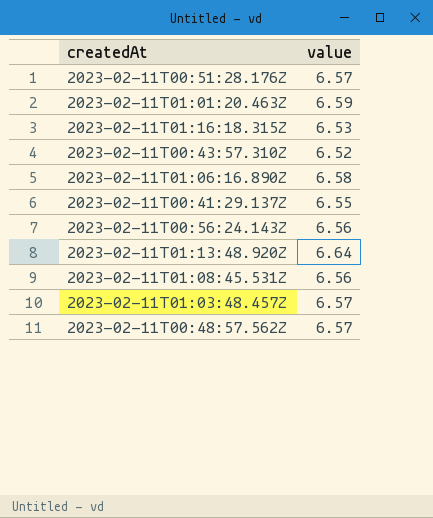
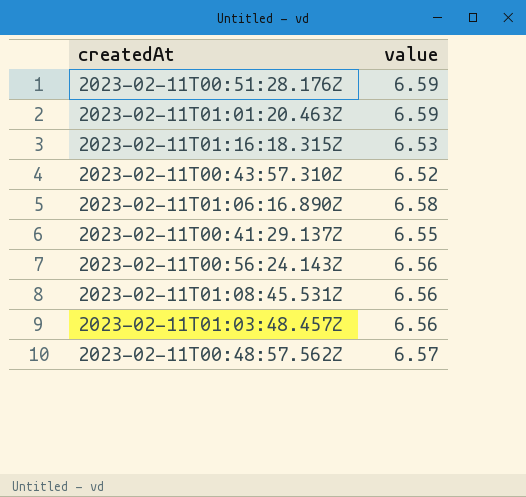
row 2023-02-11T01:13:48.920Z: 6.64 -> none
2023-02-11T00:51:28.176Z | value: 6.57 -> 6.59
2023-02-11T01:03:48.457Z | value: 6.57 -> 6.56

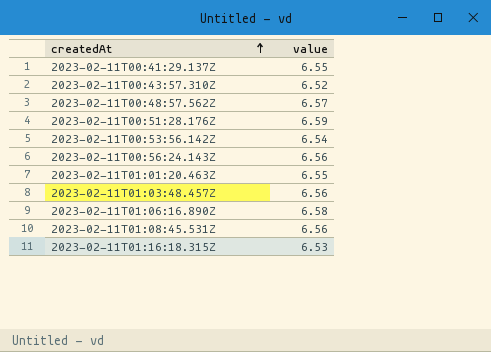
row order: none -> createdAt ascending
row 2023-02-11T00:53:56.142Z: none -> 6.54
2023-02-11T01:01:20.463Z | value: 6.59 -> 6.55

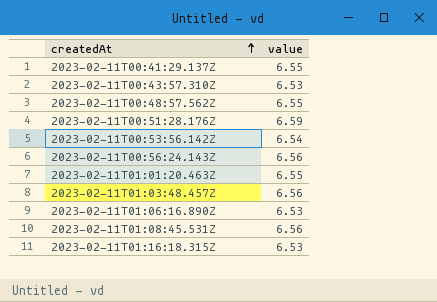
2023-02-11T00:43:57.310Z | value: 6.52 -> 6.53
2023-02-11T00:48:57.562Z | value: 6.57 -> 6.55
2023-02-11T01:06:16.890Z | value: 6.58 -> 6.53

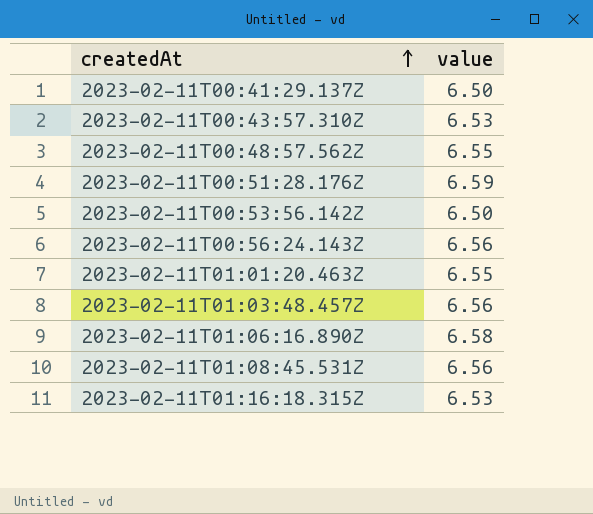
2023-02-11T00:41:29.137Z | value: 6.55 -> 6.50
2023-02-11T00:53:56.142Z | value: 6.54 -> 6.50
2023-02-11T01:06:16.890Z | value: 6.53 -> 6.58

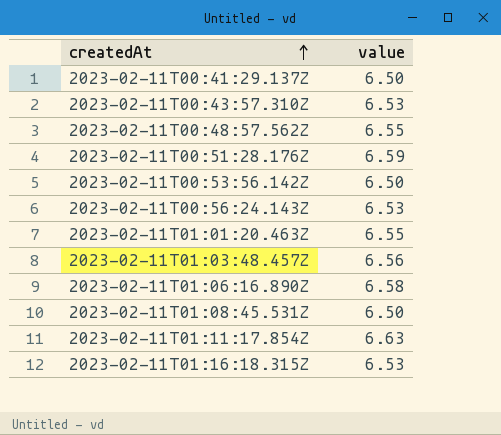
2023-02-11T00:56:24.143Z | value: 6.56 -> 6.53
2023-02-11T01:08:45.531Z | value: 6.56 -> 6.50
row 2023-02-11T01:11:17.854Z: none -> 6.63

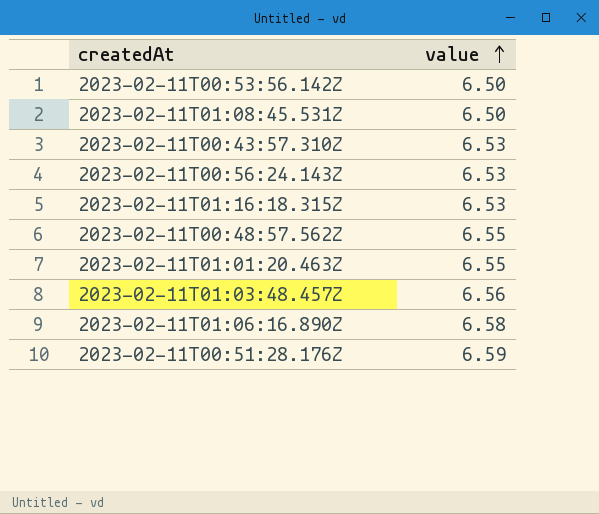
row order: createdAt ascending -> value ascending
row 2023-02-11T00:41:29.137Z: 6.50 -> none
row 2023-02-11T01:11:17.854Z: 6.63 -> none

